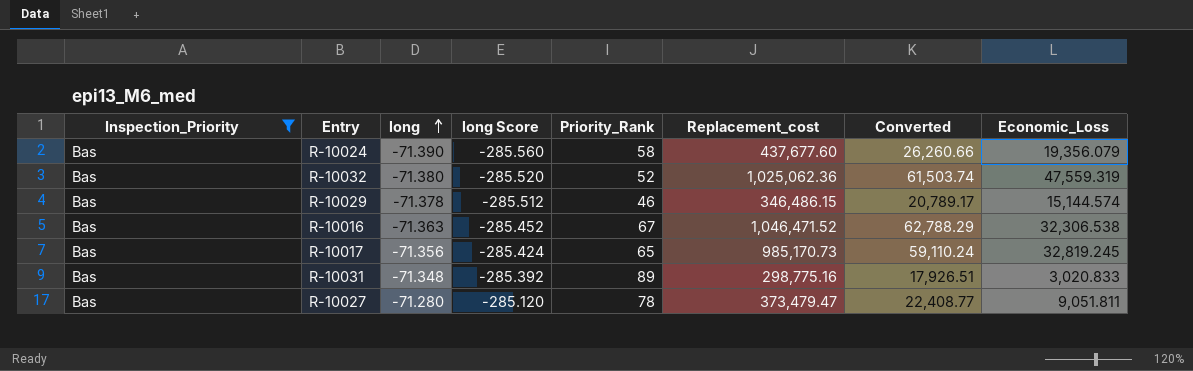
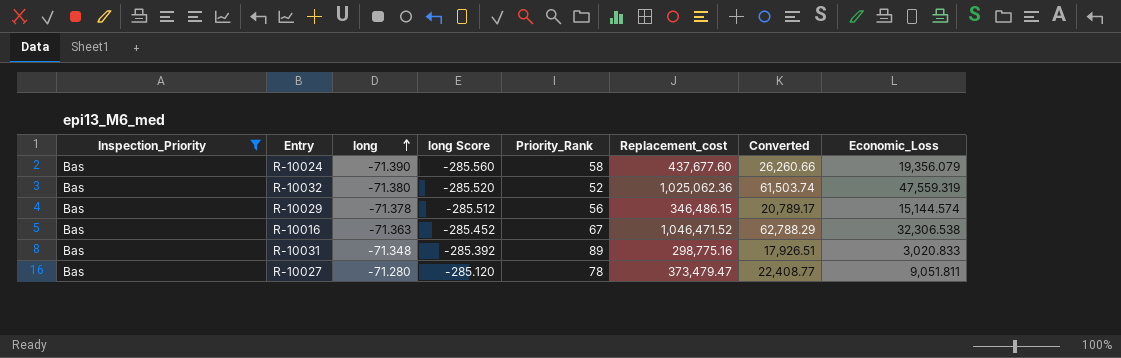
row R-10017: Bas | -71.356 | -285.424 | 65 | 985,170.73 | 59,110.24 | 32,819.245 -> none
R-10029 | Priority_Rank: 46 -> 56

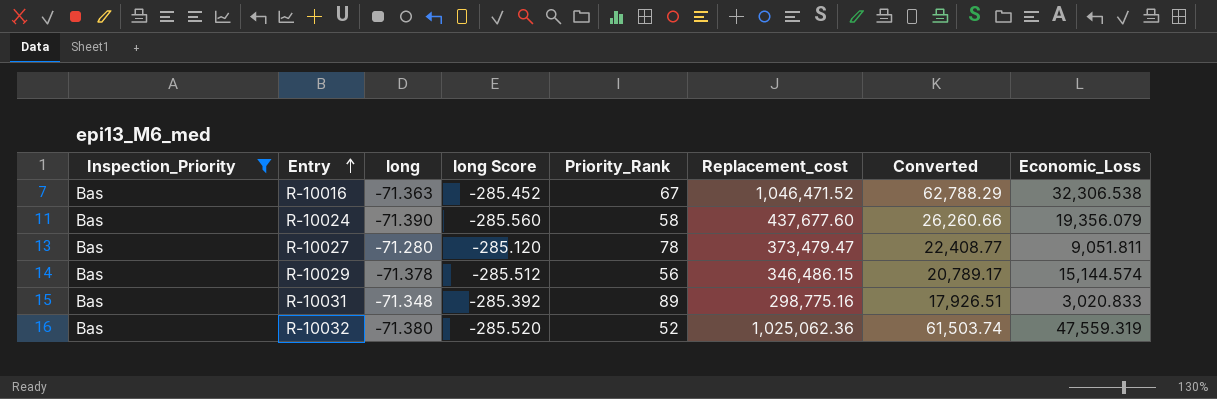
row order: long ascending -> Entry ascending

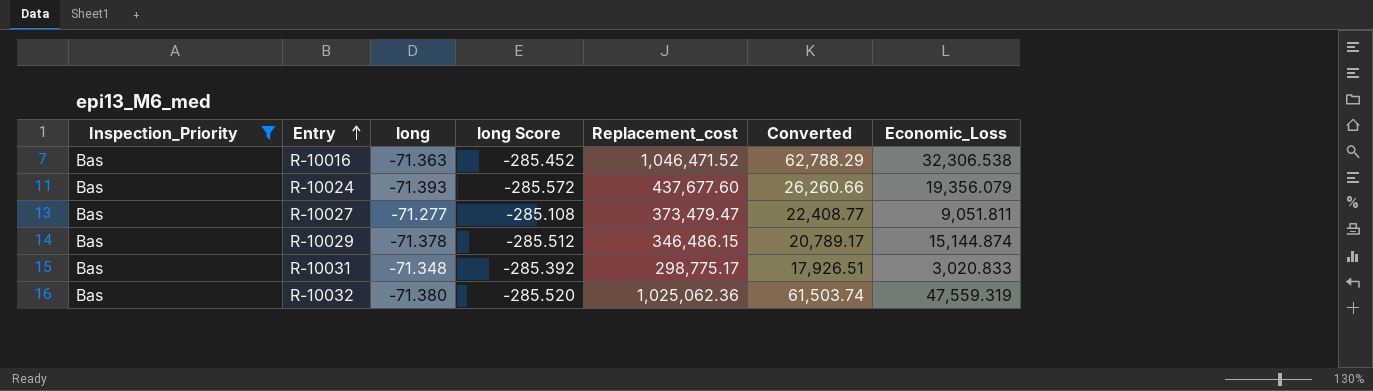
column Priority_Rank | position: 5 -> none
R-10024 | long: -71.390 -> -71.393
R-10024 | long Score: -285.560 -> -285.572
R-10027 | long: -71.280 -> -71.277
R-10027 | long Score: -285.120 -> -285.108
R-10029 | Economic_Loss: 15,144.574 -> 15,144.874
R-10031 | Replacement_cost: 298,775.16 -> 298,775.17

